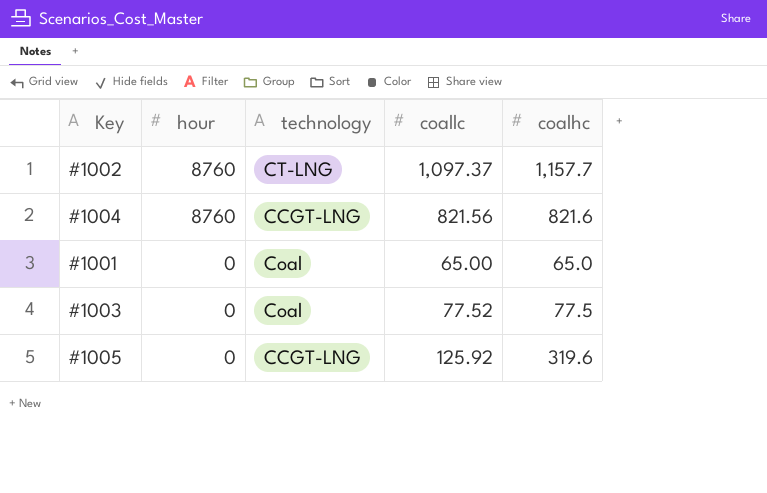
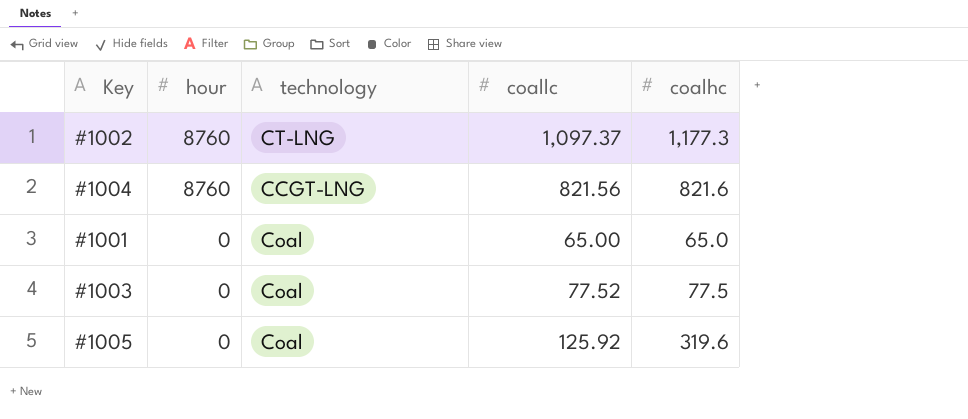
#1002 | coalhc: 1,157.7 -> 1,177.3
#1005 | technology: CCGT-LNG -> Coal

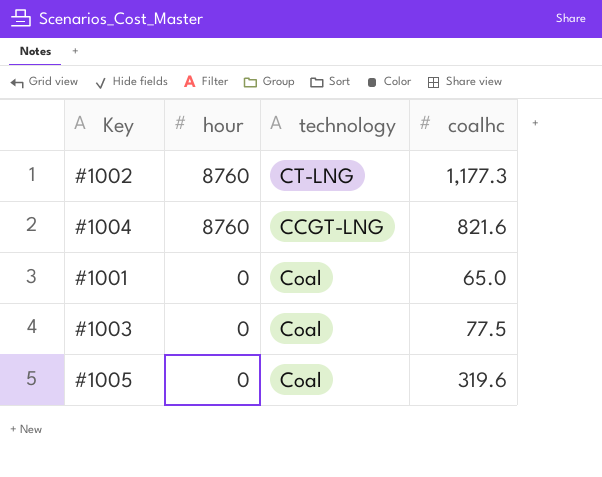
column coallc | position: 4 -> none

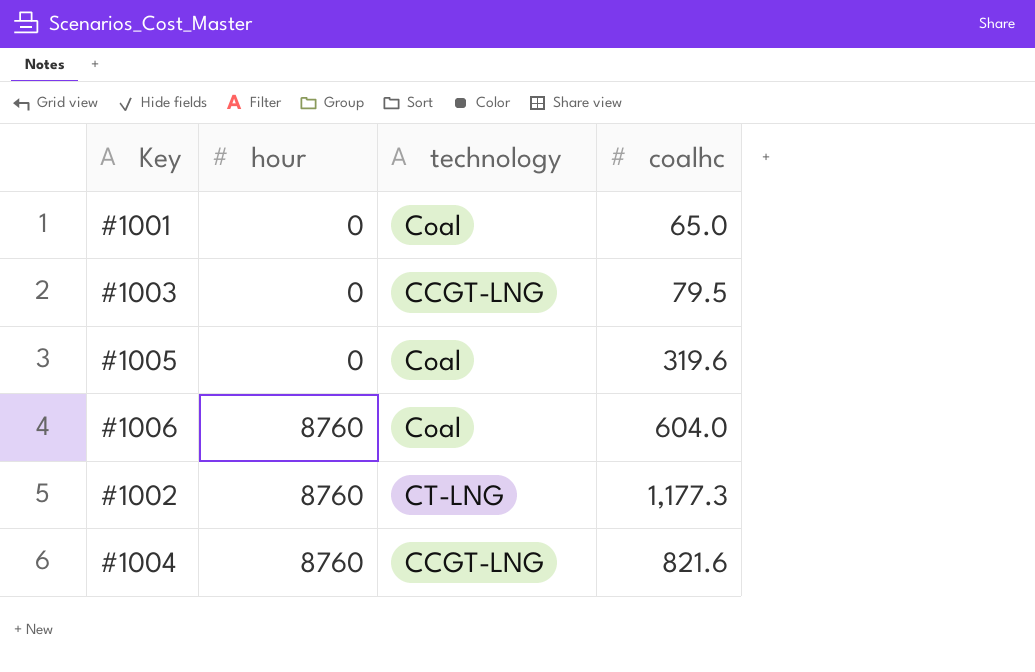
row order: hour descending -> hour ascending
#1003 | technology: Coal -> CCGT-LNG
#1003 | coalhc: 77.5 -> 79.5
row #1006: none -> 8760 | Coal | 604.0

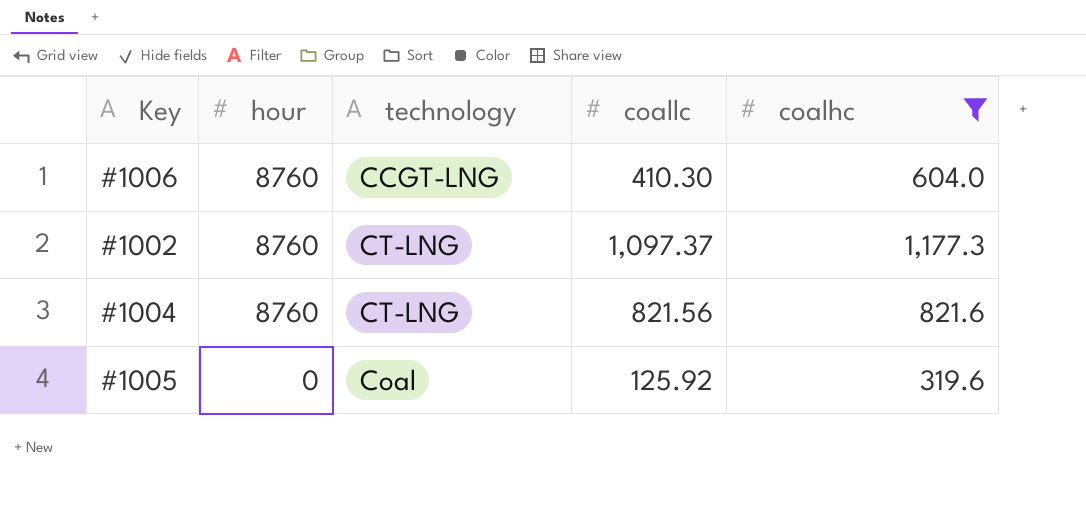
filter: none -> coalhc >= 319.6
row order: hour ascending -> hour descending
column coallc | position: none -> 4
#1006 | technology: Coal -> CCGT-LNG
#1004 | technology: CCGT-LNG -> CT-LNG

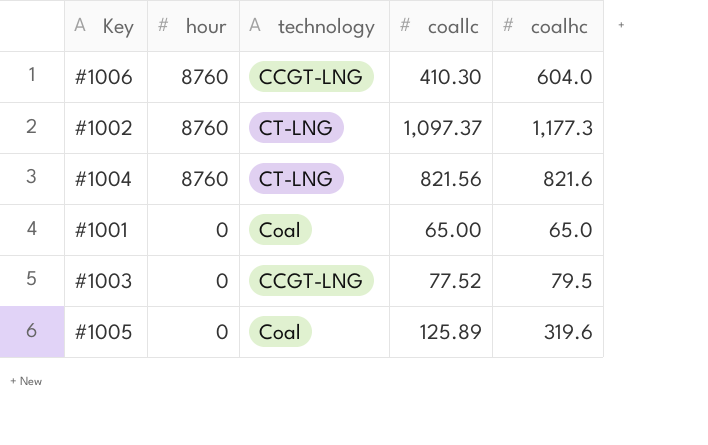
filter: coalhc >= 319.6 -> none
#1005 | coallc: 125.92 -> 125.89

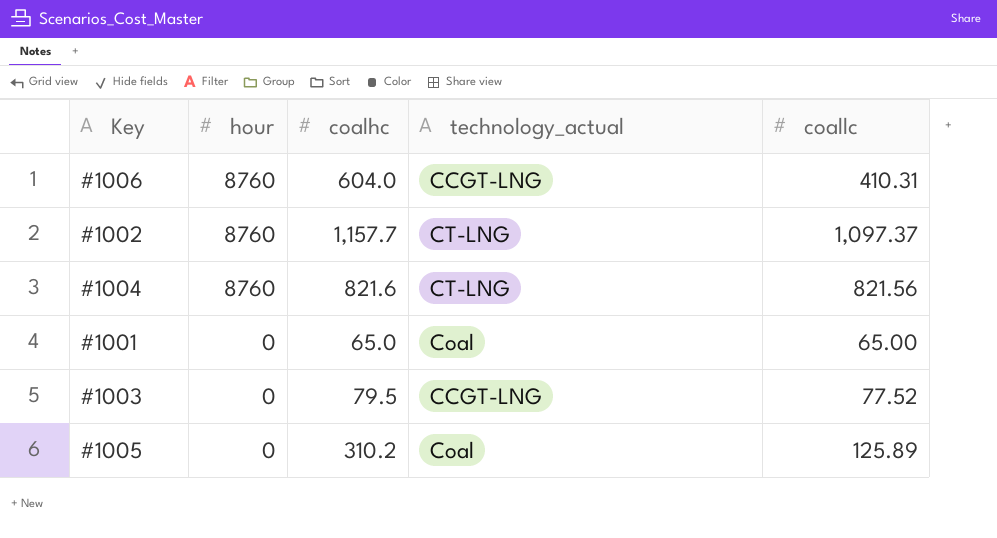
column coalhc | position: 5 -> 3
column name: technology -> technology_actual
#1006 | coallc: 410.30 -> 410.31
#1002 | coalhc: 1,177.3 -> 1,157.7
#1005 | coalhc: 319.6 -> 310.2

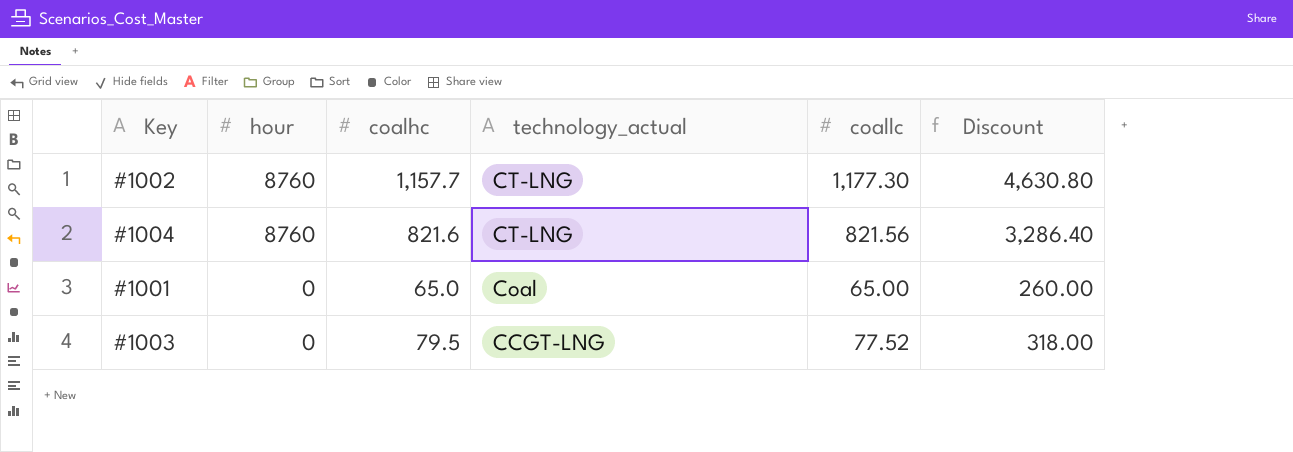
column Discount | formula: none -> [coalhc] * 4
row #1006: 8760 | 604.0 | CCGT-LNG | 410.31 -> none
row #1005: 0 | 310.2 | Coal | 125.89 -> none
#1002 | coallc: 1,097.37 -> 1,177.30

